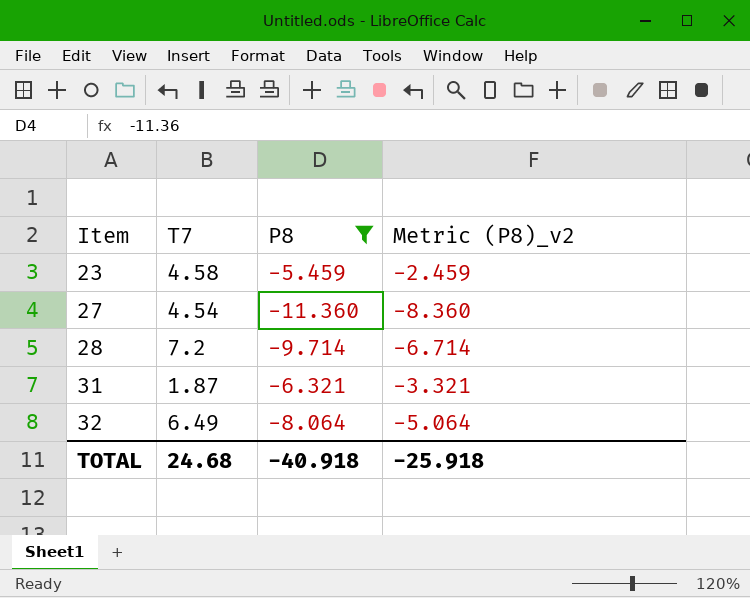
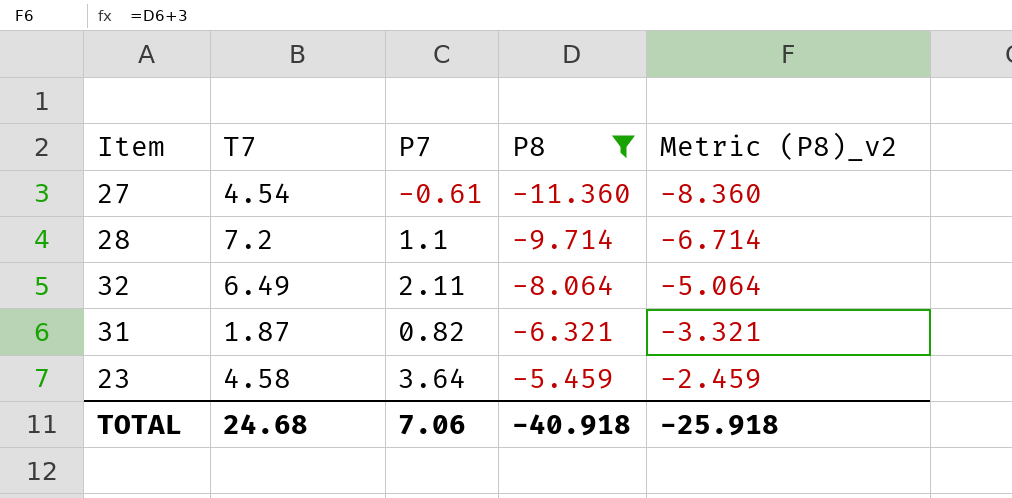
row order: Item ascending -> P8 ascending
column P7 | position: none -> 3

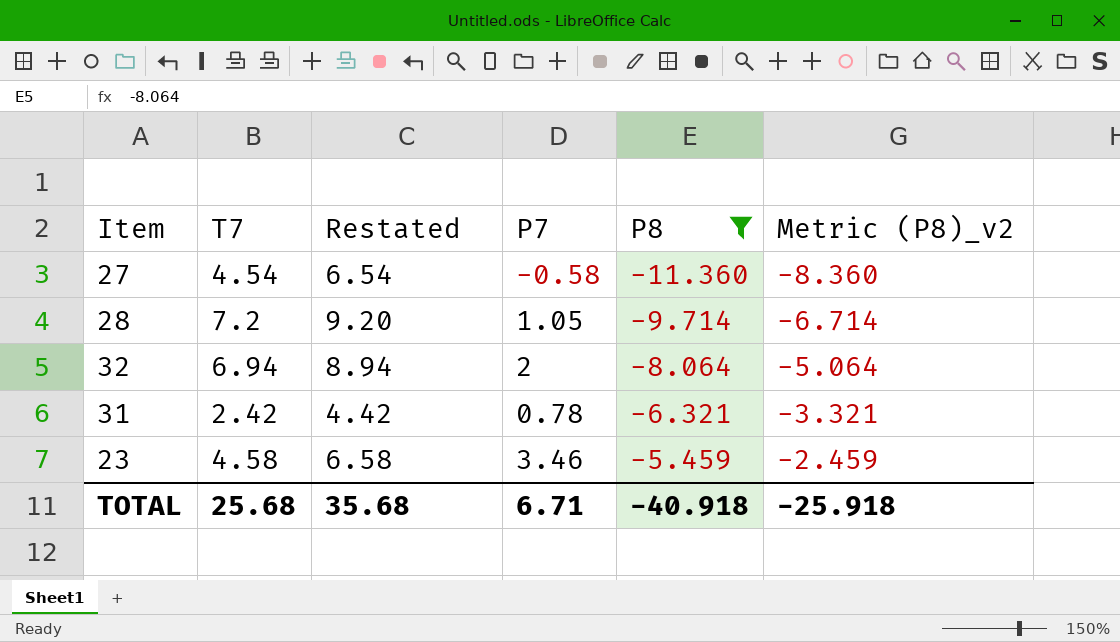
column Restated | formula: none -> [T7] + 2
27 | P7: -0.61 -> -0.58
28 | P7: 1.1 -> 1.05
32 | T7: 6.49 -> 6.94
32 | P7: 2.11 -> 2
31 | T7: 1.87 -> 2.42
31 | P7: 0.82 -> 0.78
23 | P7: 3.64 -> 3.46
TOTAL | T7: 24.68 -> 25.68
TOTAL | P7: 7.06 -> 6.71

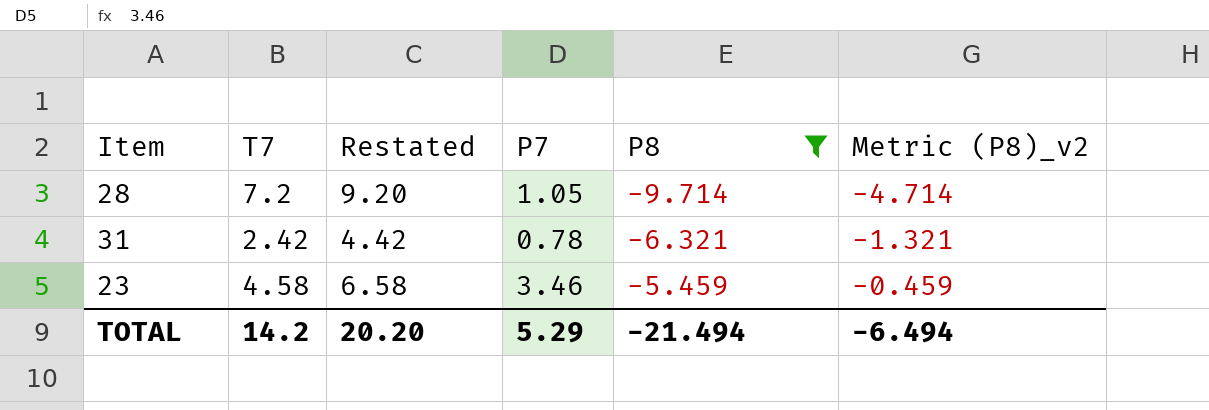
column Metric (P8)_v2 | formula: [P8] + 3 -> [P8] + 5
row 27: 4.54 | 6.54 | -0.58 | -11.360 | -8.360 -> none
row 32: 6.94 | 8.94 | 2 | -8.064 | -5.064 -> none
TOTAL | T7: 25.68 -> 14.2
TOTAL | Restated: 35.68 -> 20.20
TOTAL | P7: 6.71 -> 5.29
TOTAL | P8: -40.918 -> -21.494
TOTAL | Metric (P8)_v2: -25.918 -> -6.494

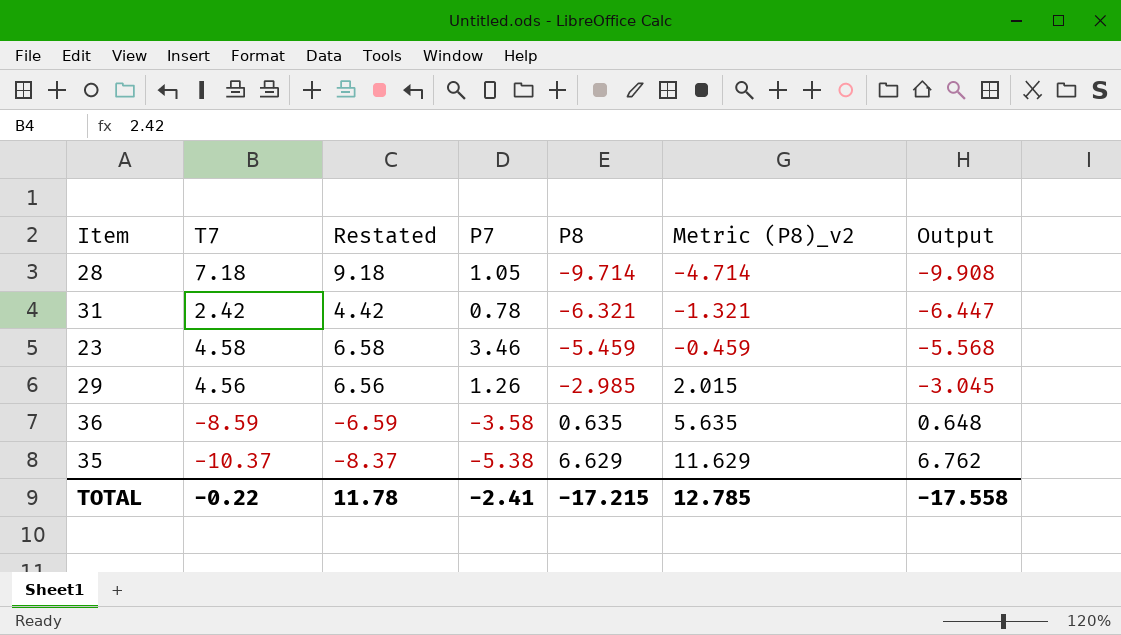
filter: P8 <= -5.459 -> none
column Output | formula: none -> [P8] * 1.02
28 | T7: 7.2 -> 7.18
28 | Restated: 9.20 -> 9.18
TOTAL | T7: 14.2 -> -0.22
TOTAL | Restated: 20.20 -> 11.78
TOTAL | P7: 5.29 -> -2.41
TOTAL | P8: -21.494 -> -17.215
TOTAL | Metric (P8)_v2: -6.494 -> 12.785

